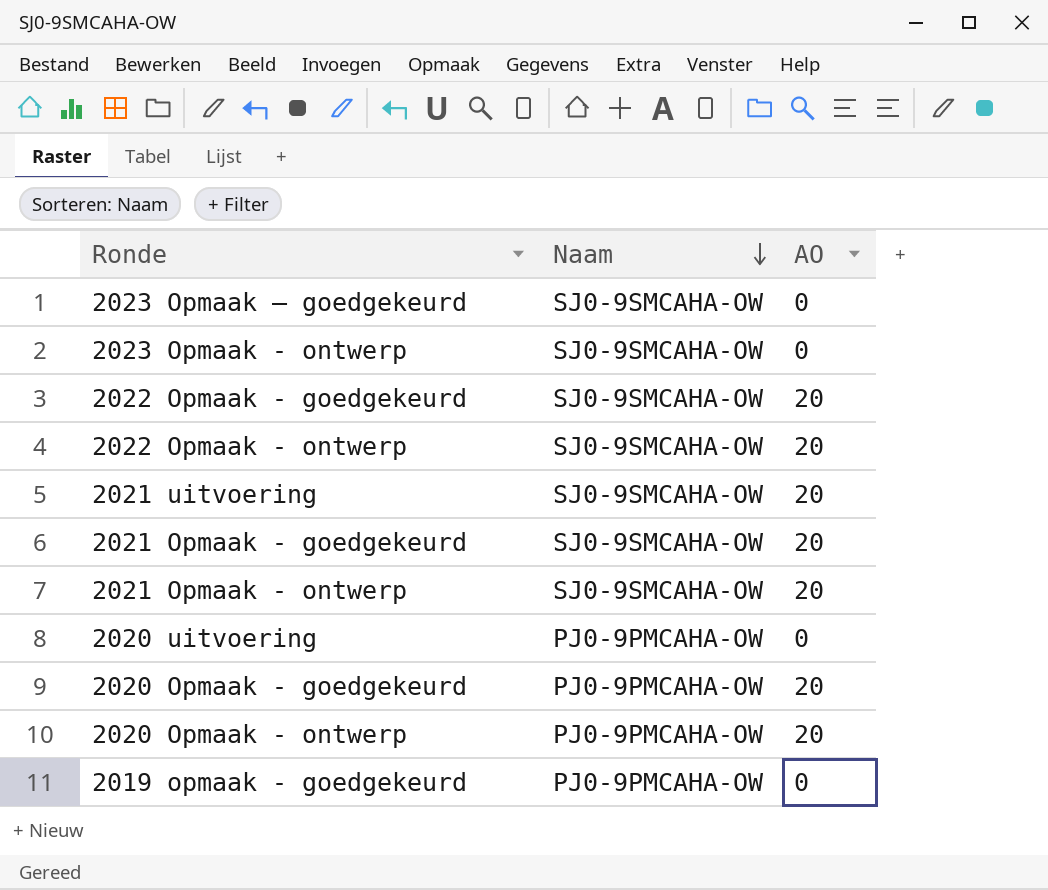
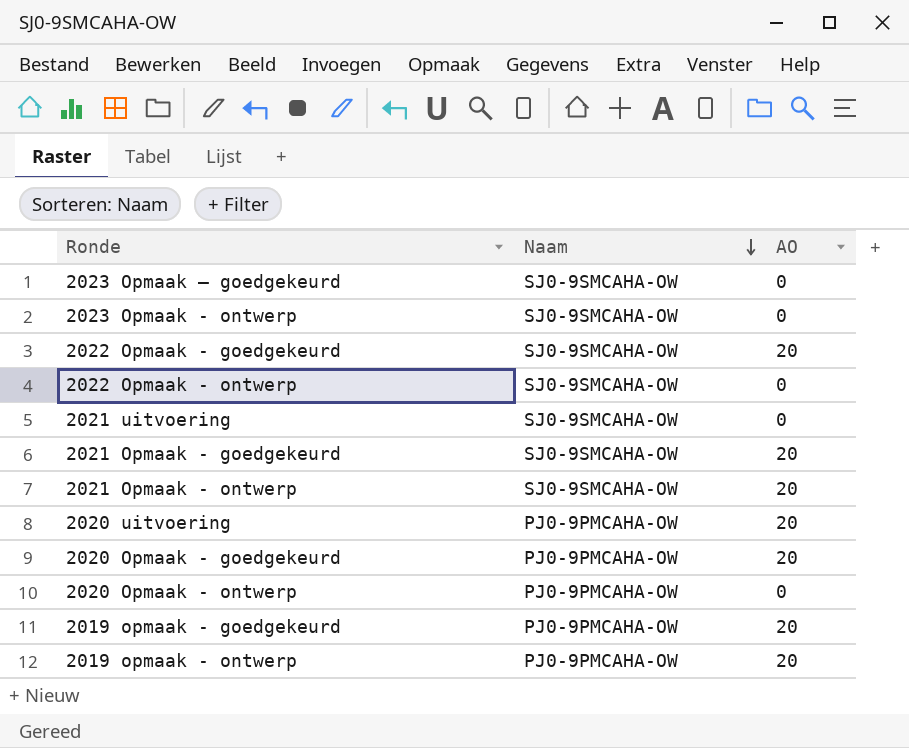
2022 Opmaak - ontwerp | AO: 20 -> 0
2021 uitvoering | AO: 20 -> 0
2020 uitvoering | AO: 0 -> 20
2020 Opmaak - ontwerp | AO: 20 -> 0
2019 opmaak - goedgekeurd | AO: 0 -> 20
row 2019 opmaak - ontwerp: none -> PJ0-9PMCAHA-OW | 20

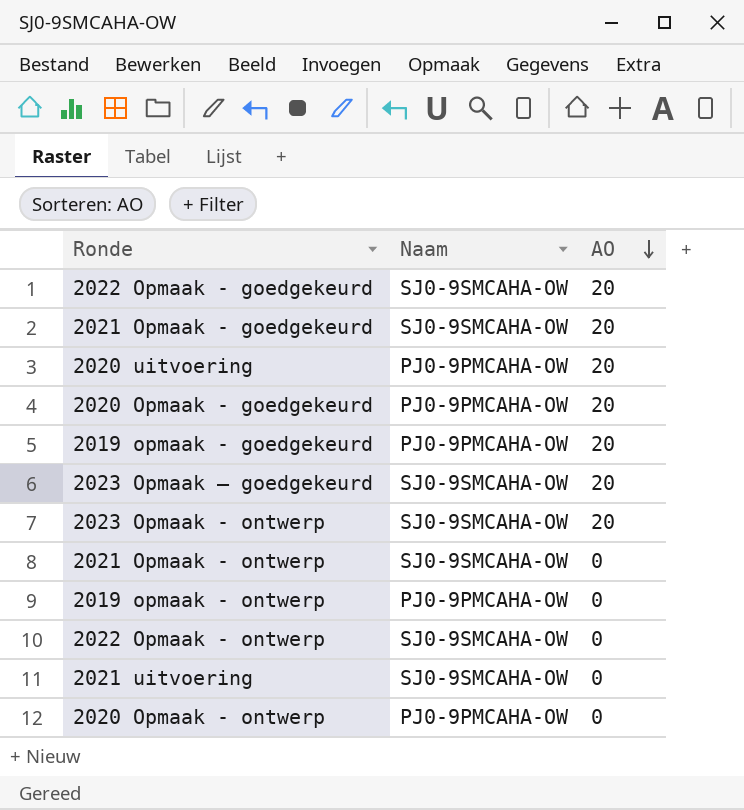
row order: Naam descending -> AO descending
2023 Opmaak – goedgekeurd | AO: 0 -> 20
2023 Opmaak - ontwerp | AO: 0 -> 20
2021 Opmaak - ontwerp | AO: 20 -> 0
2019 opmaak - ontwerp | AO: 20 -> 0

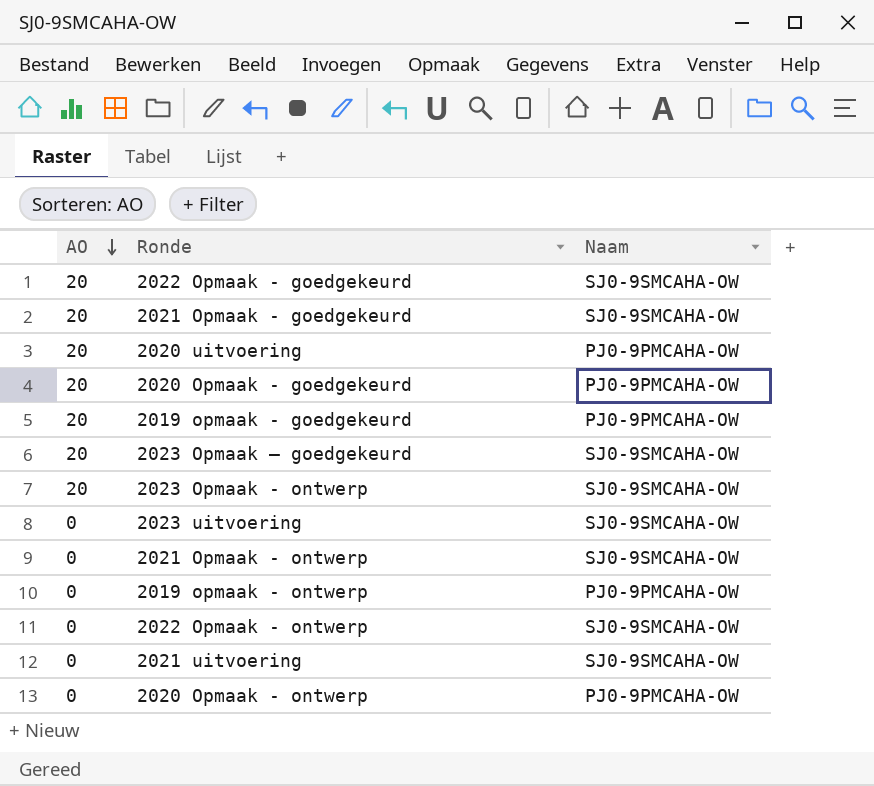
column AO | position: 3 -> 1
row 2023 uitvoering: none -> 0 | SJ0-9SMCAHA-OW

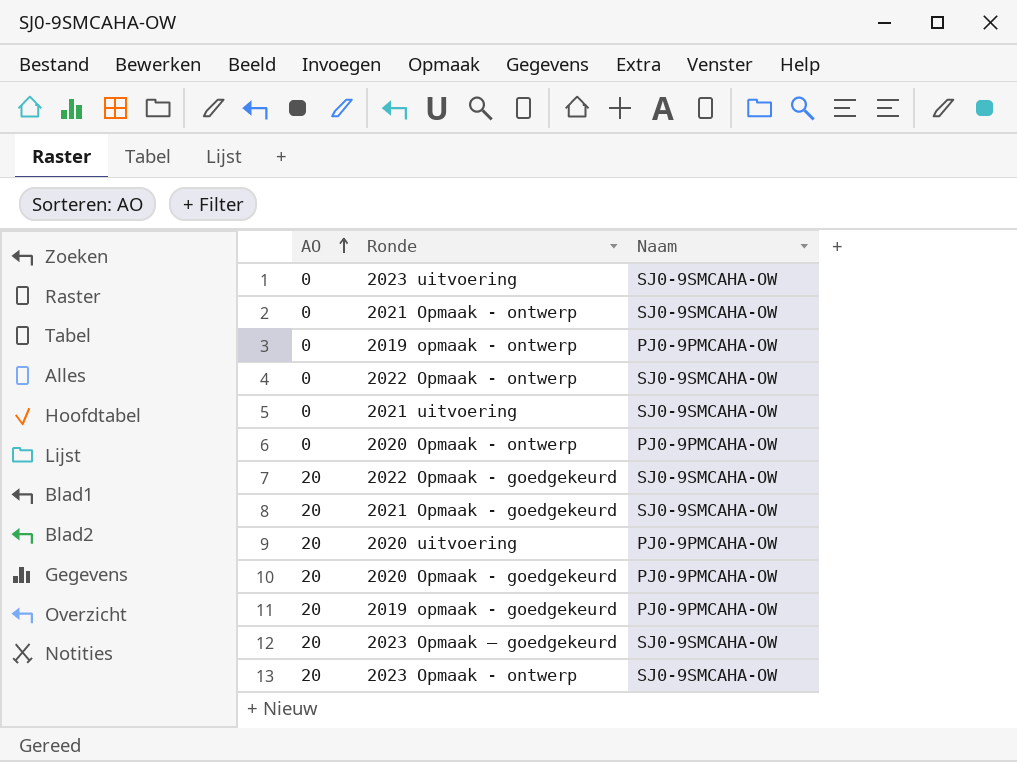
row order: AO descending -> AO ascending

